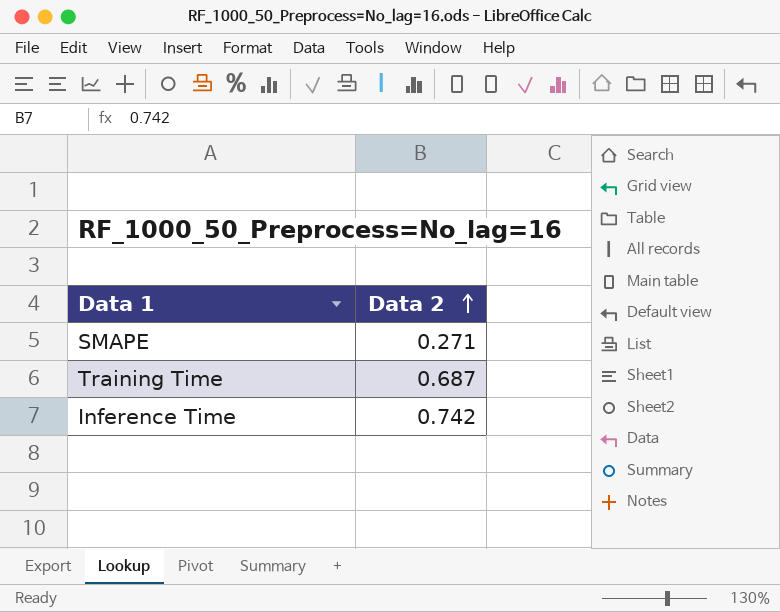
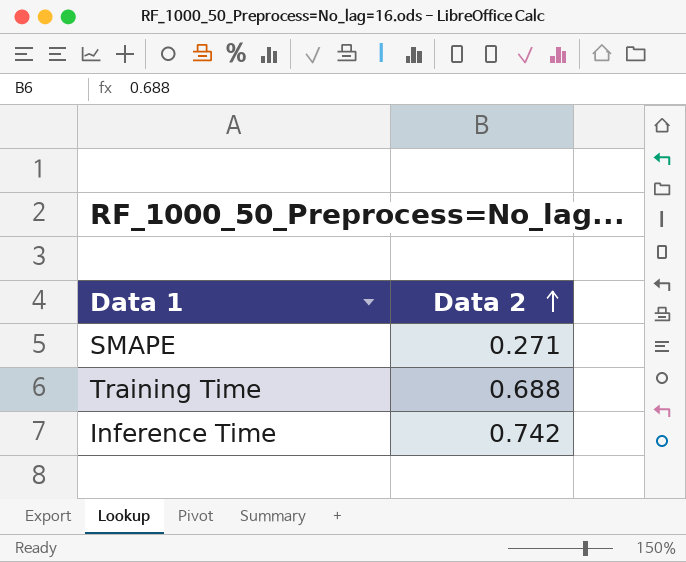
Training Time | Data 2: 0.687 -> 0.688

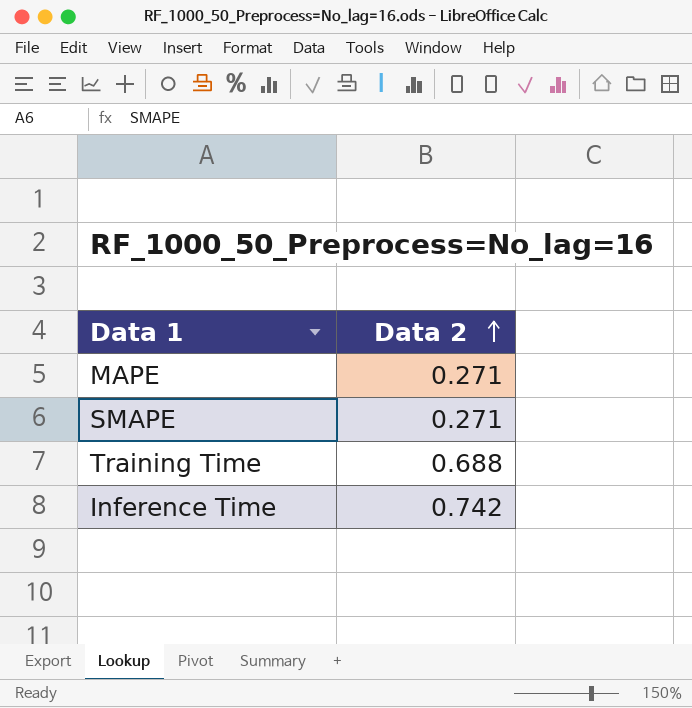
row MAPE: none -> 0.271

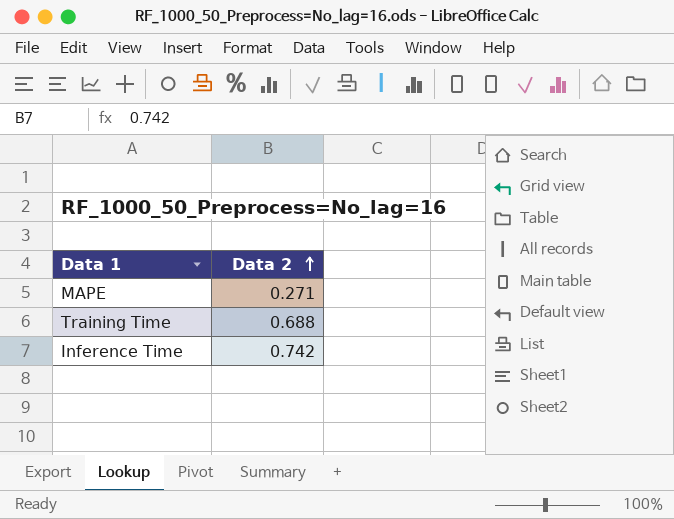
row SMAPE: 0.271 -> none

